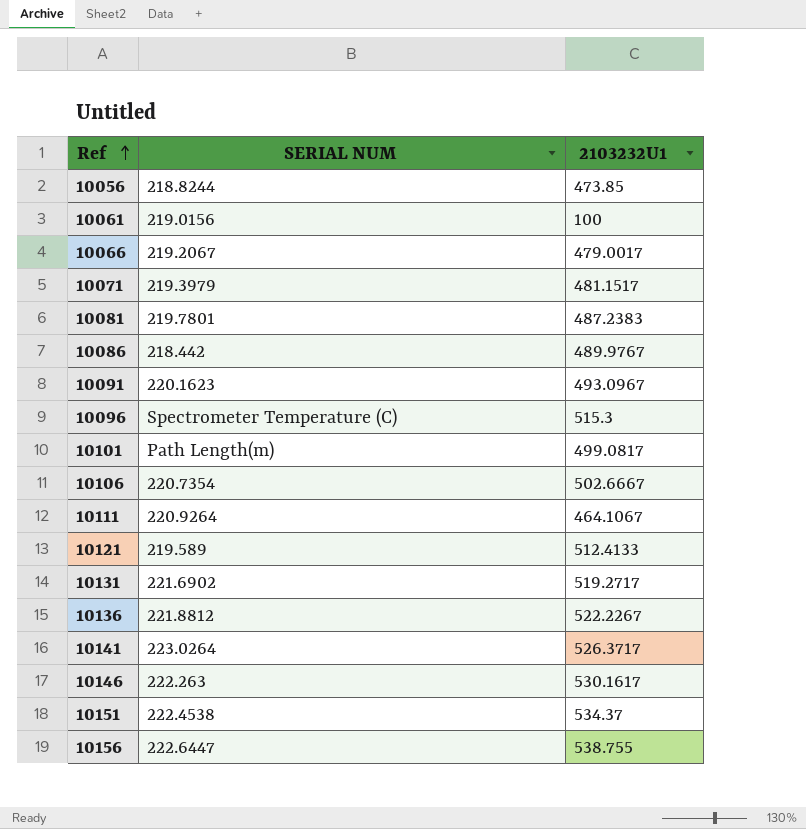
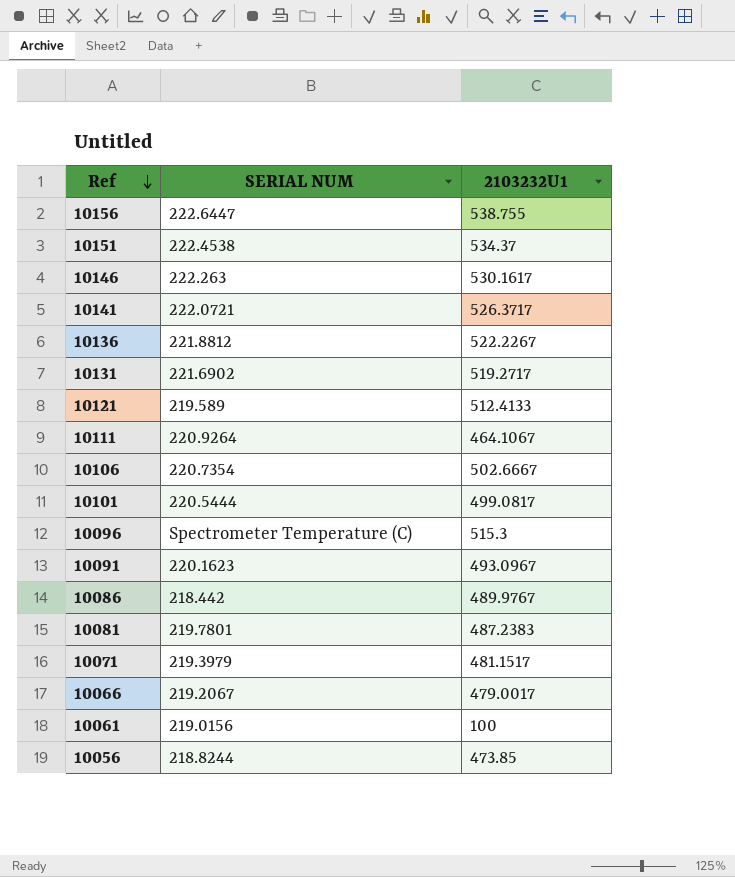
row order: Ref ascending -> Ref descending
10141 | SERIAL NUM: 223.0264 -> 222.0721
10101 | SERIAL NUM: Path Length(m) -> 220.5444

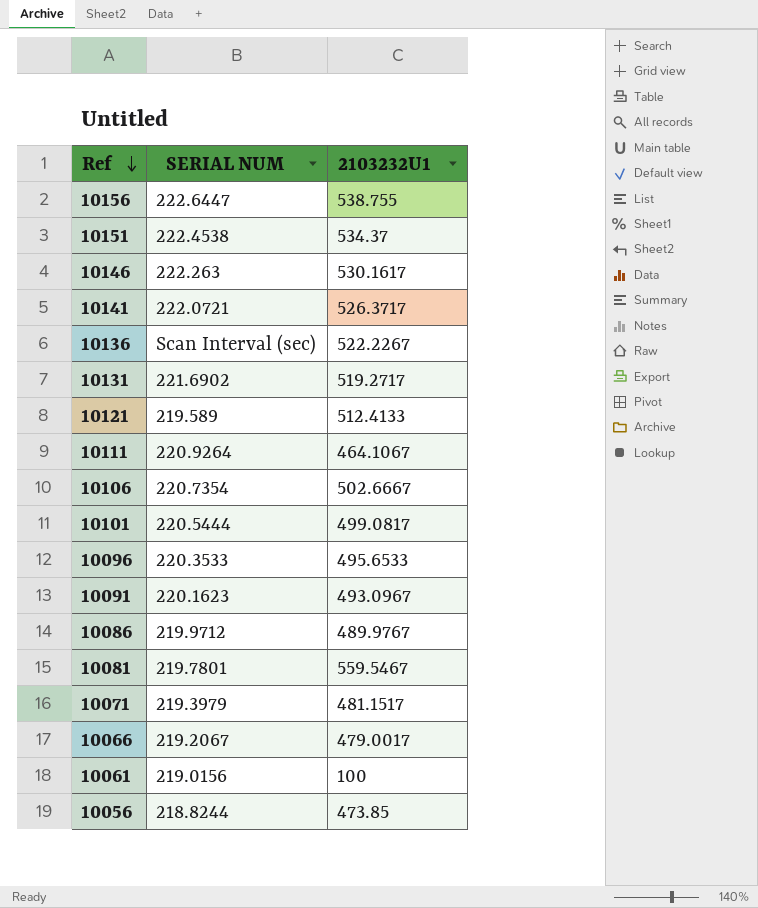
10136 | SERIAL NUM: 221.8812 -> Scan Interval (sec)
10096 | SERIAL NUM: Spectrometer Temperature (C) -> 220.3533
10096 | 2103232U1: 515.3 -> 495.6533
10086 | SERIAL NUM: 218.442 -> 219.9712
10081 | 2103232U1: 487.2383 -> 559.5467

